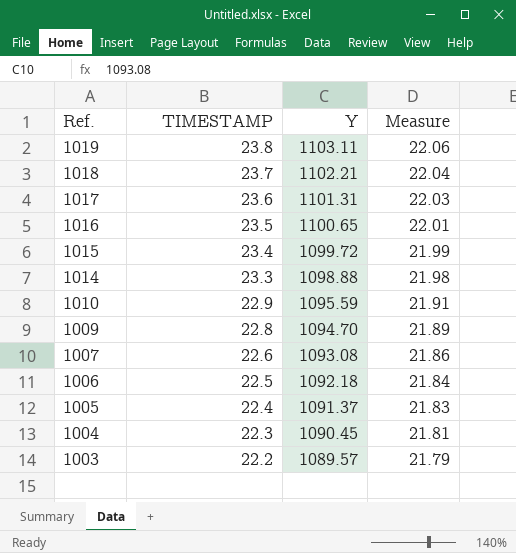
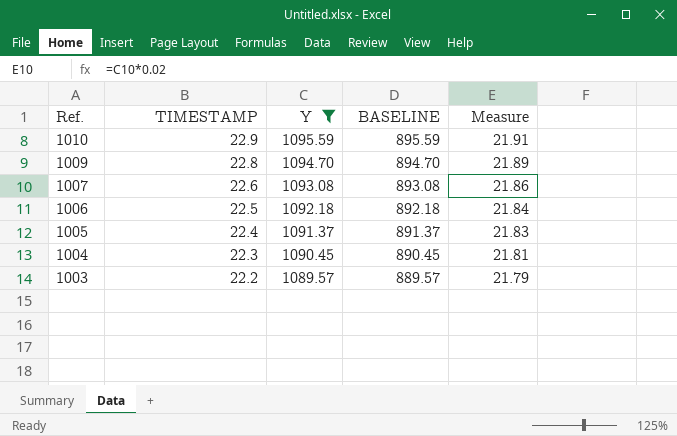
filter: none -> Y <= 1095.59
column BASELINE | formula: none -> [Y] - 200

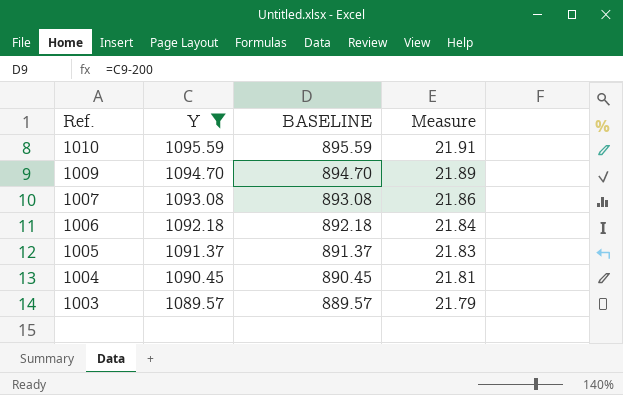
column TIMESTAMP | position: 2 -> none

